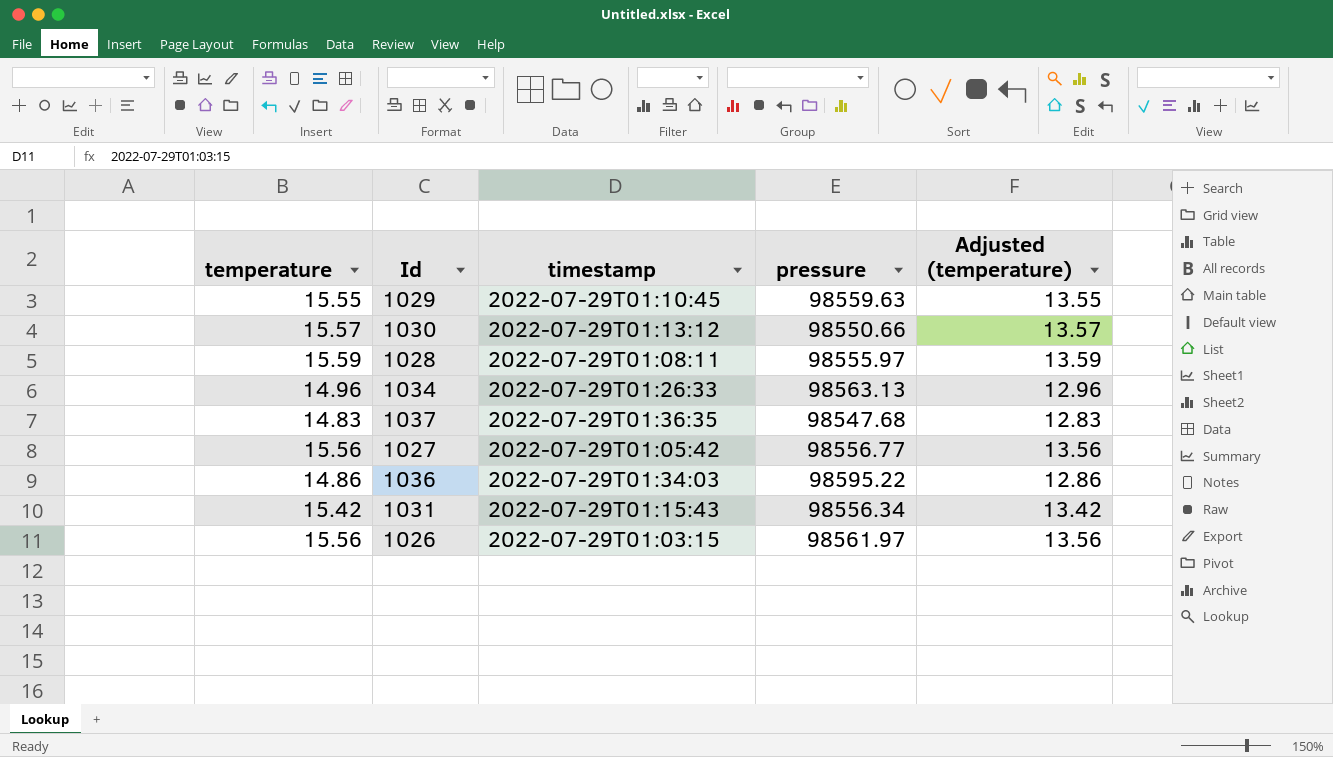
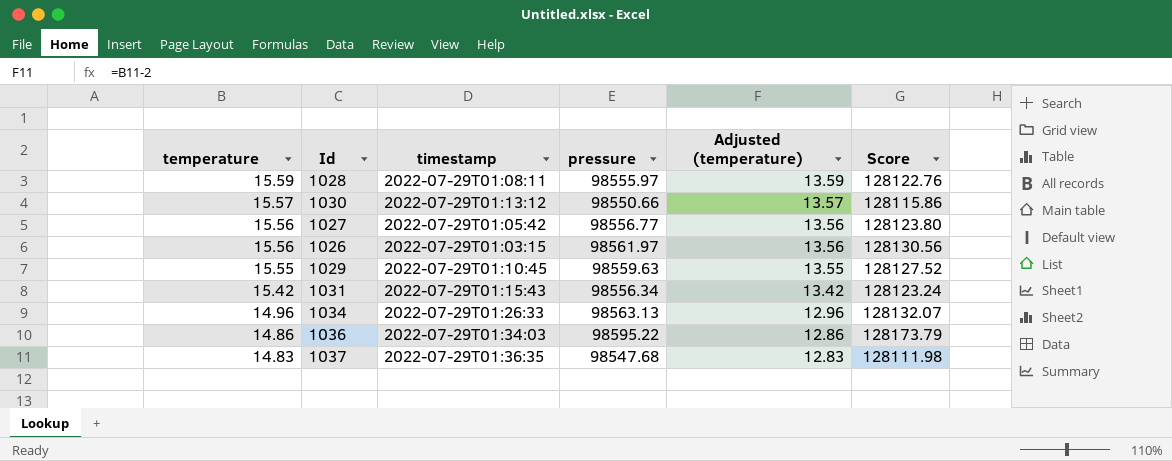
row order: none -> temperature descending
column Score | formula: none -> [pressure] * 1.3

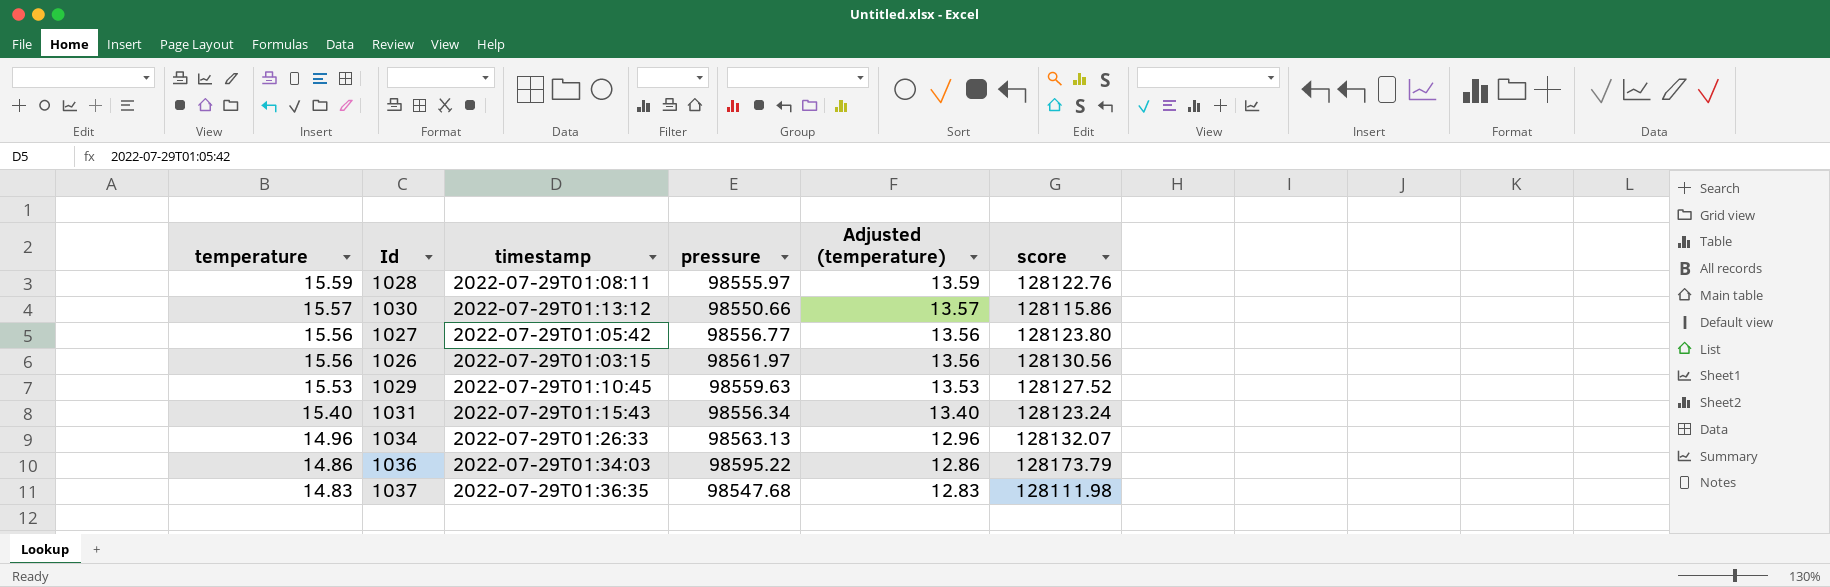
column name: Score -> score
1029 | temperature: 15.55 -> 15.53
1029 | Adjusted (temperature): 13.55 -> 13.53
1031 | temperature: 15.42 -> 15.40
1031 | Adjusted (temperature): 13.42 -> 13.40

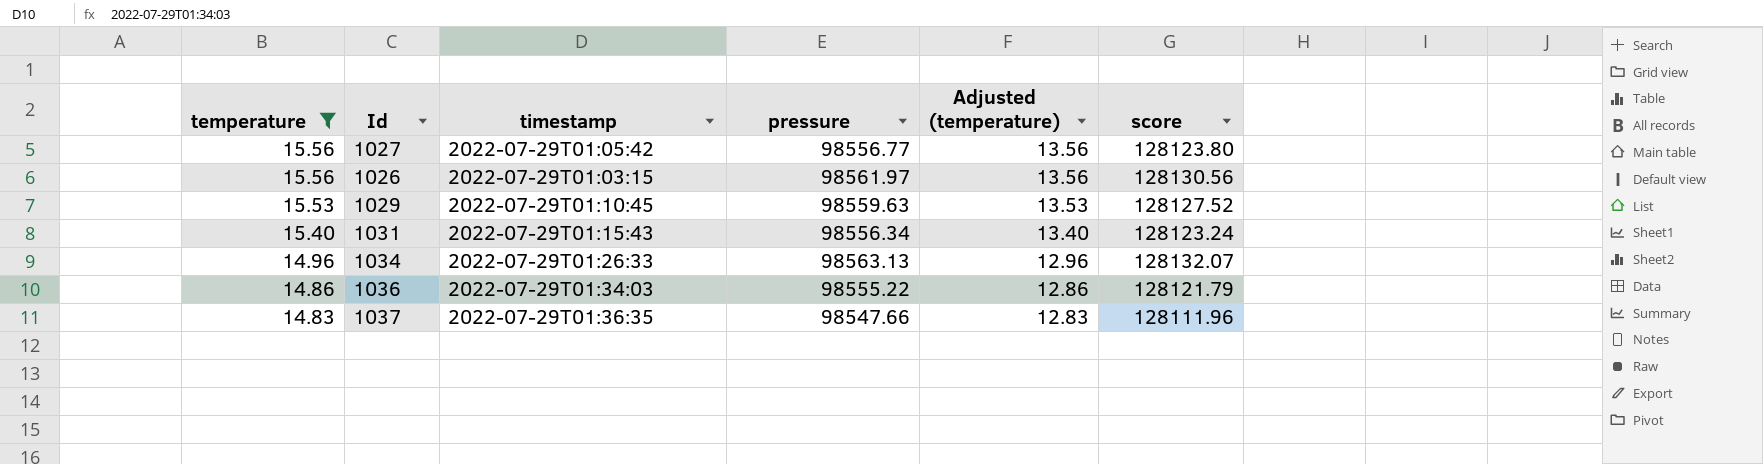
filter: none -> temperature <= 15.56
1036 | pressure: 98595.22 -> 98555.22
1036 | score: 128173.79 -> 128121.79
1037 | pressure: 98547.68 -> 98547.66
1037 | score: 128111.98 -> 128111.96

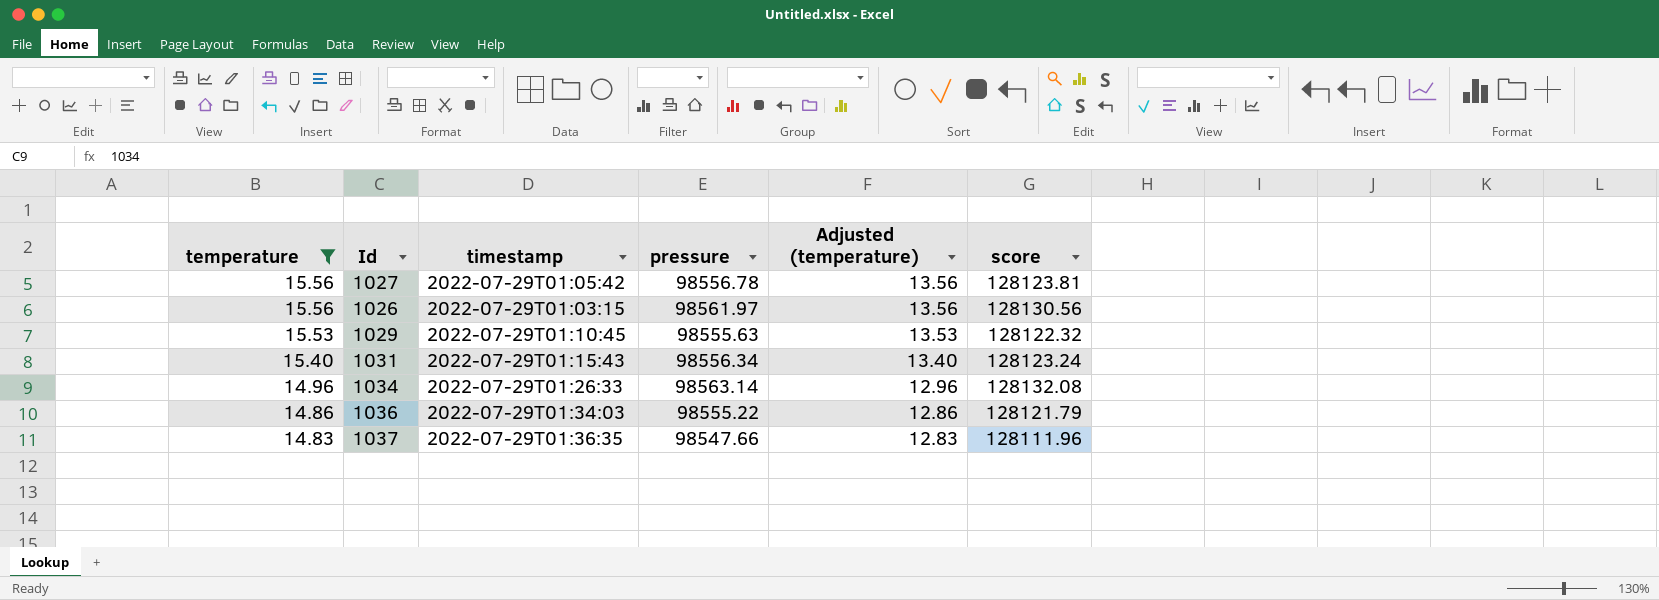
1027 | pressure: 98556.77 -> 98556.78
1027 | score: 128123.80 -> 128123.81
1029 | pressure: 98559.63 -> 98555.63
1029 | score: 128127.52 -> 128122.32
1034 | pressure: 98563.13 -> 98563.14
1034 | score: 128132.07 -> 128132.08

